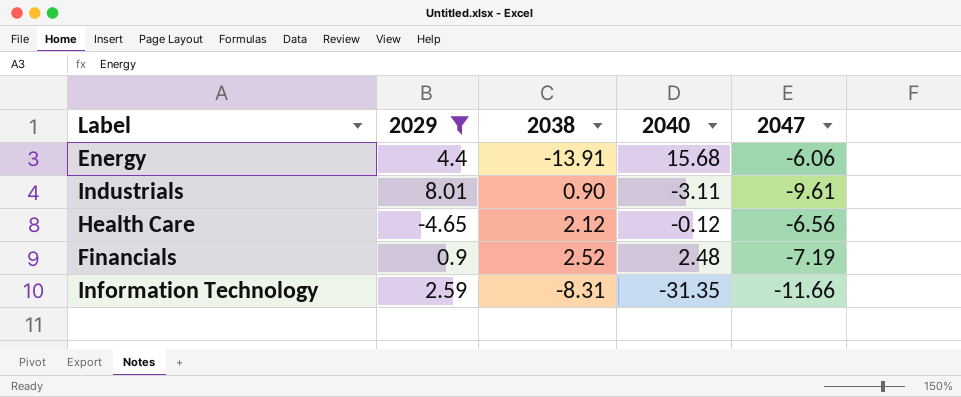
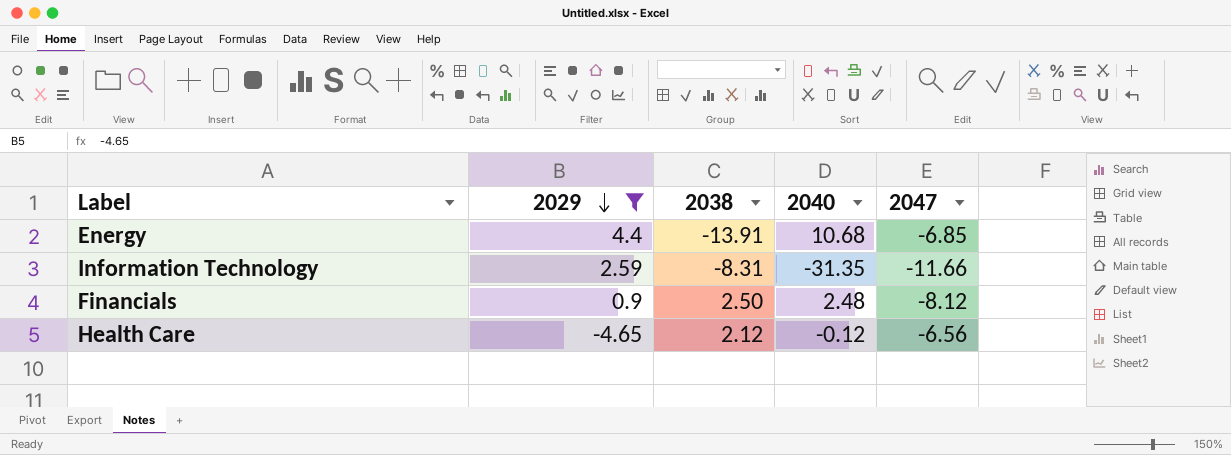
row order: none -> 2029 descending
row Industrials: 8.01 | 0.90 | -3.11 | -9.61 -> none
Energy | 2040: 15.68 -> 10.68
Energy | 2047: -6.06 -> -6.85
Financials | 2038: 2.52 -> 2.50
Financials | 2047: -7.19 -> -8.12

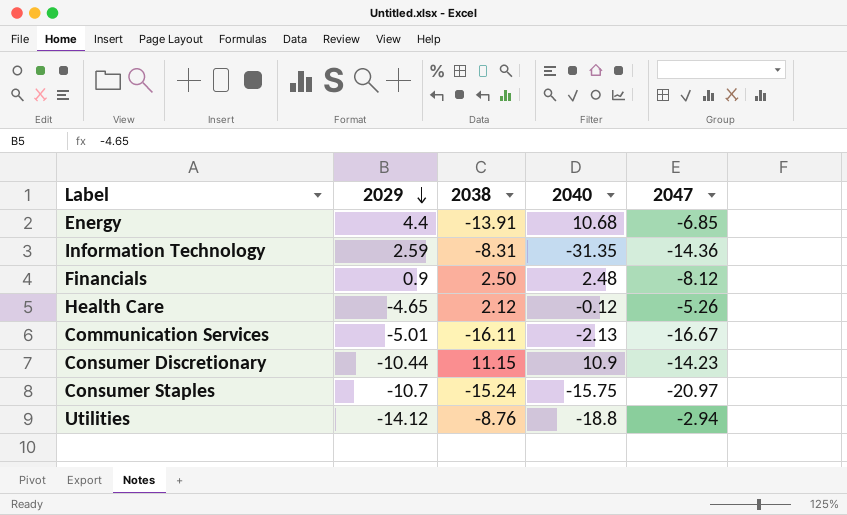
filter: 2029 >= -4.65 -> none
Information Technology | 2047: -11.66 -> -14.36
Health Care | 2047: -6.56 -> -5.26

